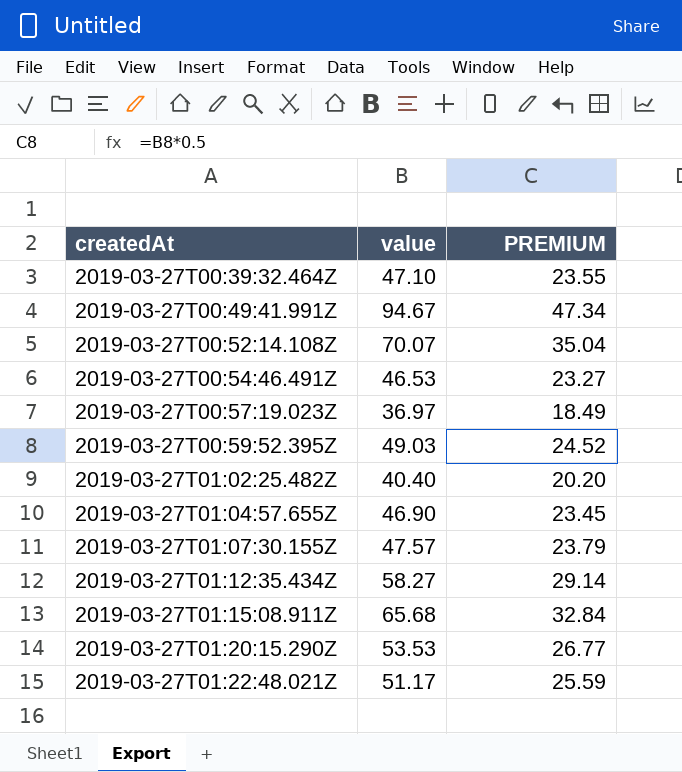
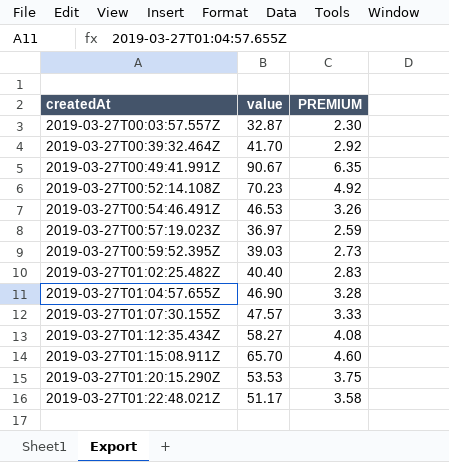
column PREMIUM | formula: [value] * 0.5 -> [value] * 0.07
row 2019-03-27T00:03:57.557Z: none -> 32.87 | 2.30
2019-03-27T00:39:32.464Z | value: 47.10 -> 41.70
2019-03-27T00:49:41.991Z | value: 94.67 -> 90.67
2019-03-27T00:52:14.108Z | value: 70.07 -> 70.23
2019-03-27T00:59:52.395Z | value: 49.03 -> 39.03
2019-03-27T01:15:08.911Z | value: 65.68 -> 65.70

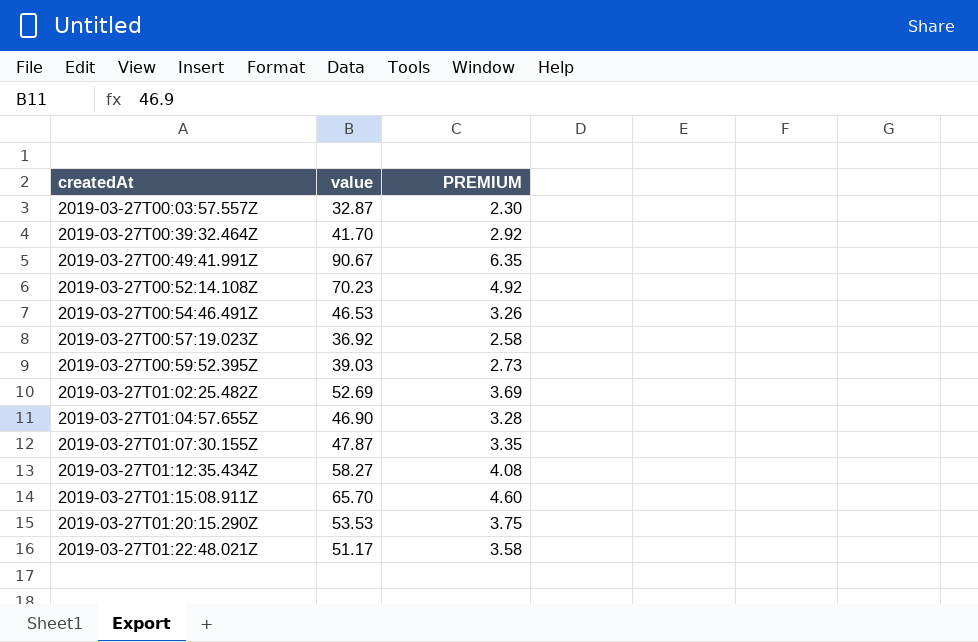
2019-03-27T00:57:19.023Z | value: 36.97 -> 36.92
2019-03-27T00:57:19.023Z | PREMIUM: 2.59 -> 2.58
2019-03-27T01:02:25.482Z | value: 40.40 -> 52.69
2019-03-27T01:02:25.482Z | PREMIUM: 2.83 -> 3.69
2019-03-27T01:07:30.155Z | value: 47.57 -> 47.87
2019-03-27T01:07:30.155Z | PREMIUM: 3.33 -> 3.35

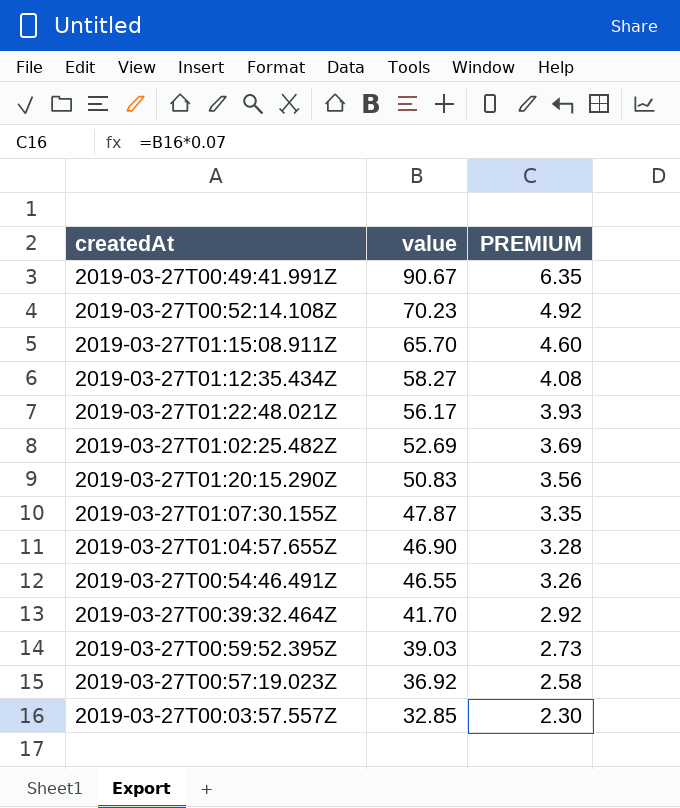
row order: createdAt ascending -> value descending
2019-03-27T01:22:48.021Z | value: 51.17 -> 56.17
2019-03-27T01:22:48.021Z | PREMIUM: 3.58 -> 3.93
2019-03-27T01:20:15.290Z | value: 53.53 -> 50.83
2019-03-27T01:20:15.290Z | PREMIUM: 3.75 -> 3.56
2019-03-27T00:54:46.491Z | value: 46.53 -> 46.55
2019-03-27T00:03:57.557Z | value: 32.87 -> 32.85

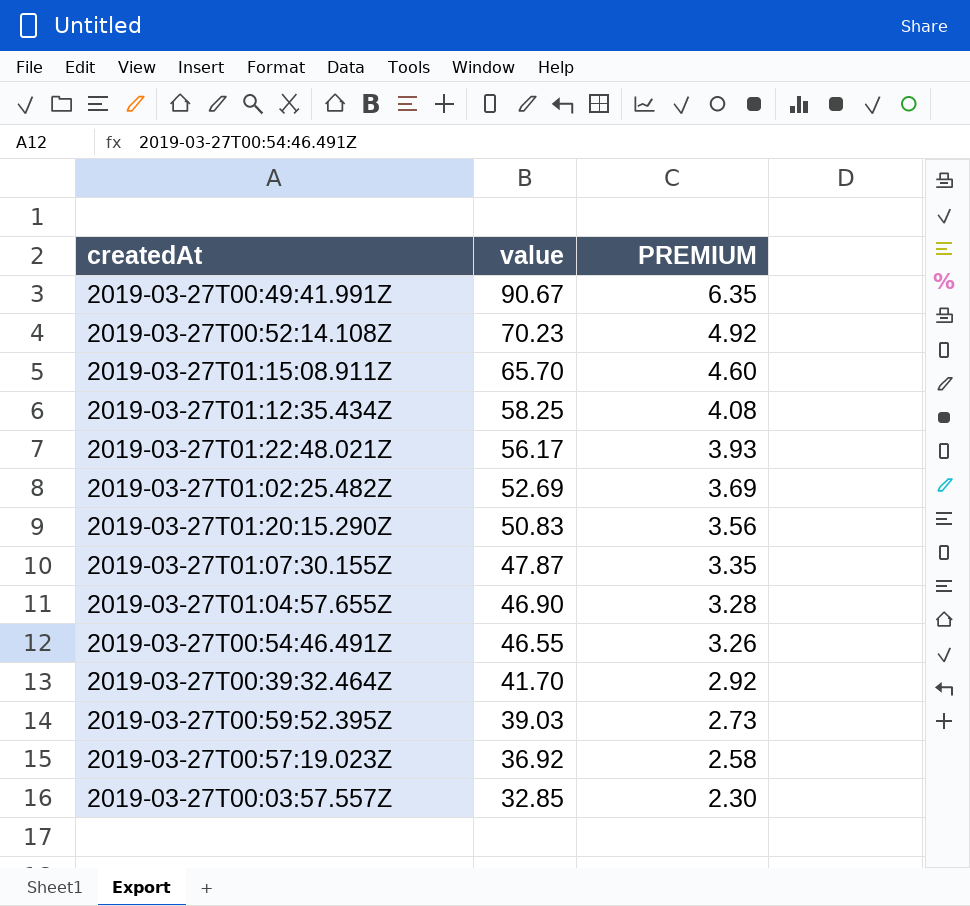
2019-03-27T01:12:35.434Z | value: 58.27 -> 58.25

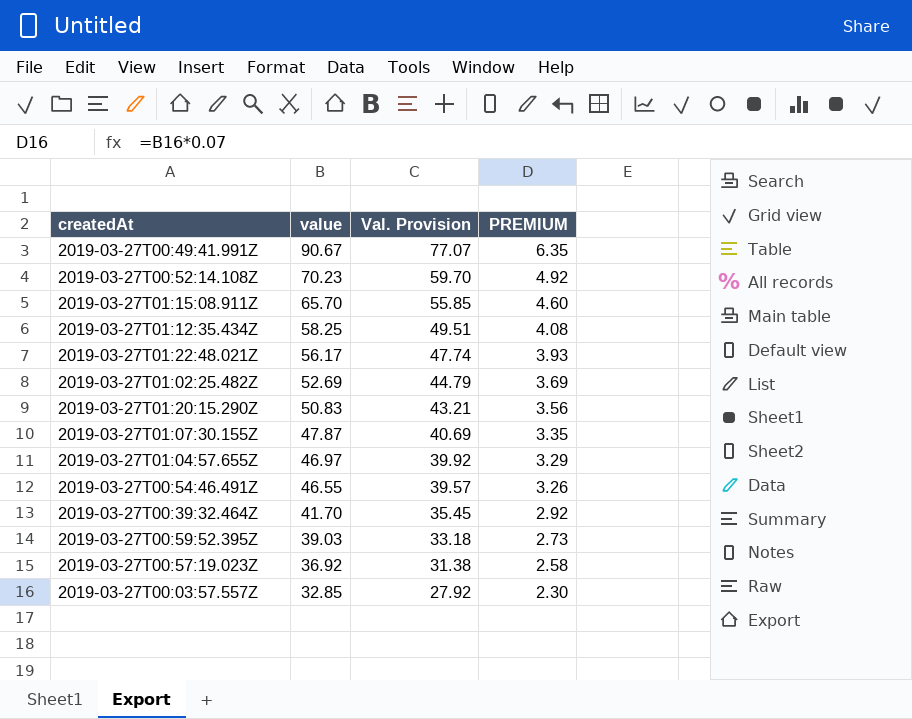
column Val. Provision | formula: none -> [value] * 0.85
2019-03-27T01:04:57.655Z | value: 46.90 -> 46.97
2019-03-27T01:04:57.655Z | PREMIUM: 3.28 -> 3.29

